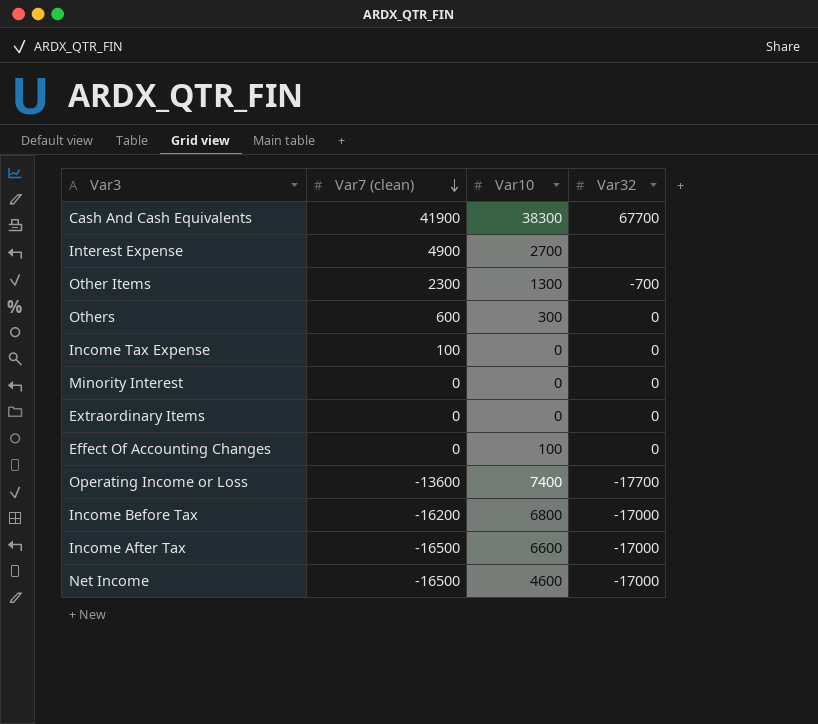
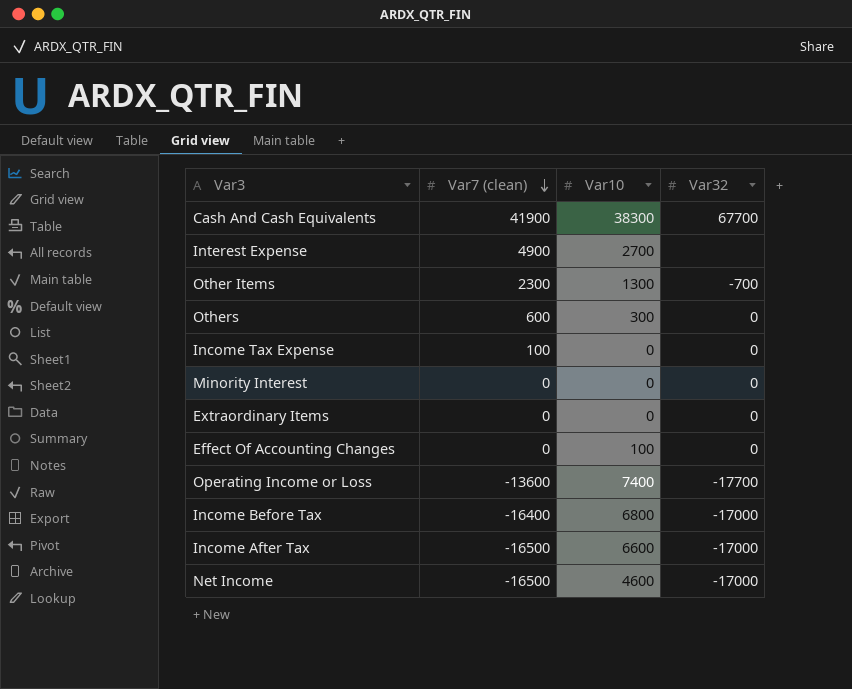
Income Before Tax | Var7 (clean): -16200 -> -16400

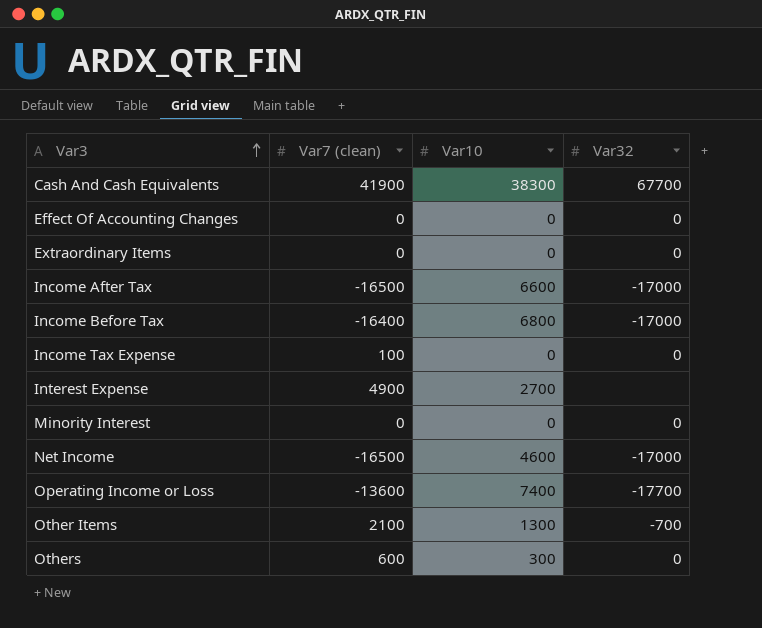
row order: Var7 (clean) descending -> Var3 ascending
Effect Of Accounting Changes | Var10: 100 -> 0
Other Items | Var7 (clean): 2300 -> 2100

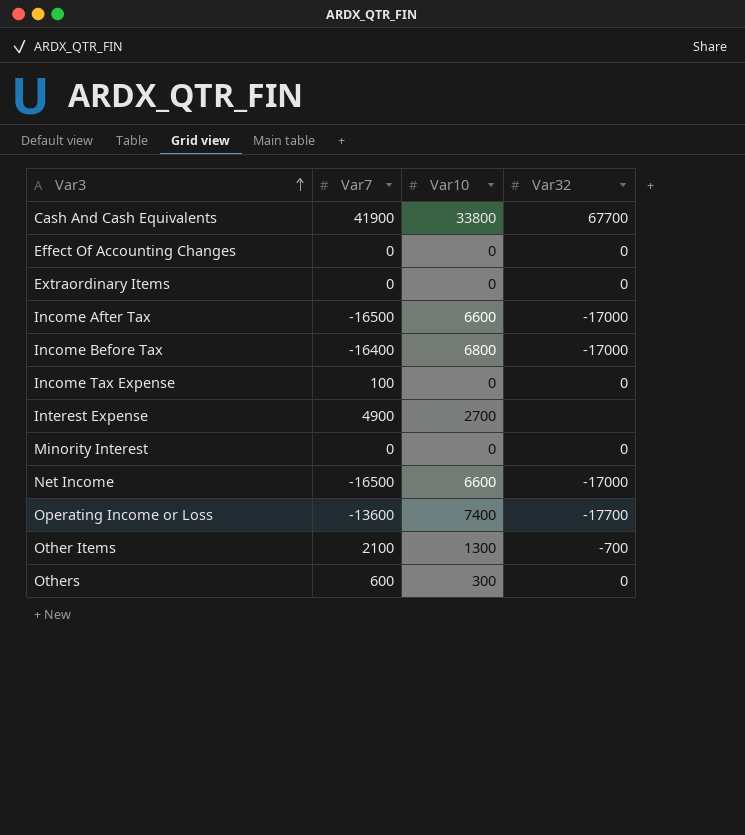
column name: Var7 (clean) -> Var7
Cash And Cash Equivalents | Var10: 38300 -> 33800
Net Income | Var10: 4600 -> 6600

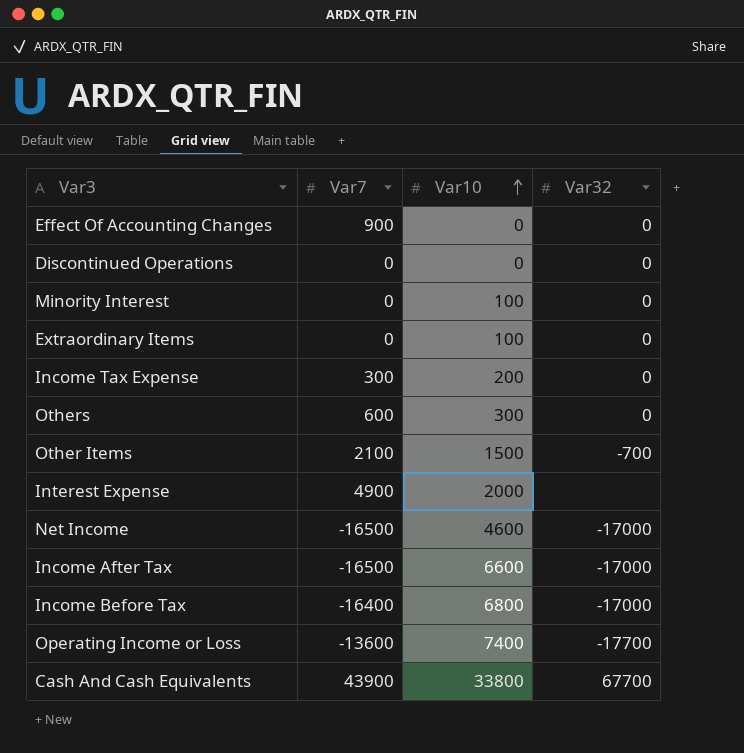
row order: Var3 ascending -> Var10 ascending
Effect Of Accounting Changes | Var7: 0 -> 900
row Discontinued Operations: none -> 0 | 0 | 0
Minority Interest | Var10: 0 -> 100
Extraordinary Items | Var10: 0 -> 100
Income Tax Expense | Var7: 100 -> 300
Income Tax Expense | Var10: 0 -> 200
Other Items | Var10: 1300 -> 1500
Interest Expense | Var10: 2700 -> 2000
Net Income | Var10: 6600 -> 4600
Cash And Cash Equivalents | Var7: 41900 -> 43900

